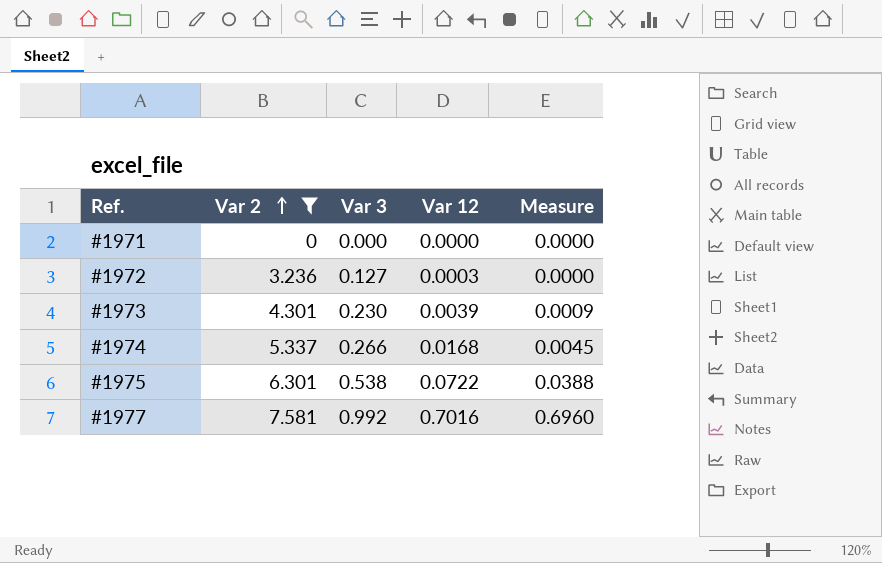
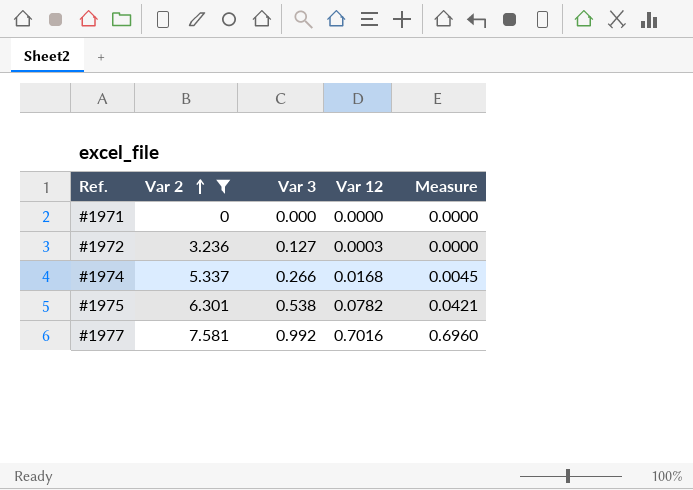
row #1973: 4.301 | 0.230 | 0.0039 | 0.0009 -> none
#1975 | Var 12: 0.0722 -> 0.0782
#1975 | Measure: 0.0388 -> 0.0421

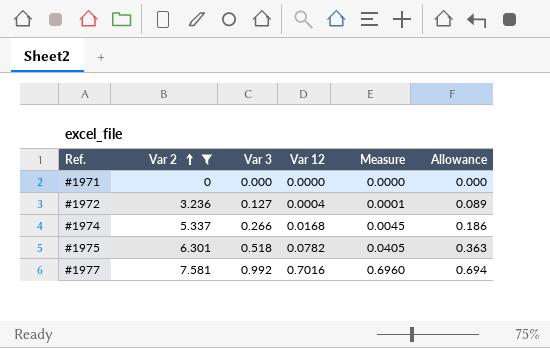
column Allowance | formula: none -> [Var 3] * 0.7
#1972 | Var 12: 0.0003 -> 0.0004
#1972 | Measure: 0.0000 -> 0.0001
#1975 | Var 3: 0.538 -> 0.518
#1975 | Measure: 0.0421 -> 0.0405

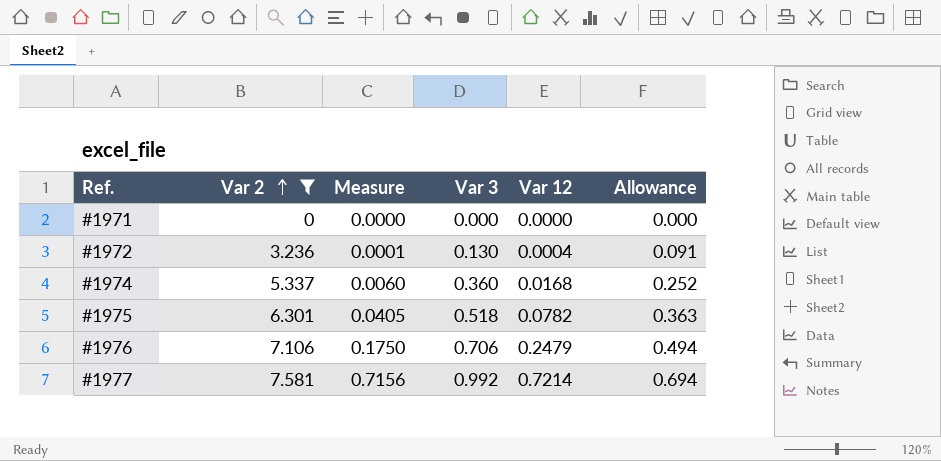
column Measure | position: 5 -> 3
#1972 | Var 3: 0.127 -> 0.130
#1972 | Allowance: 0.089 -> 0.091
#1974 | Measure: 0.0045 -> 0.0060
#1974 | Var 3: 0.266 -> 0.360
#1974 | Allowance: 0.186 -> 0.252
row #1976: none -> 7.106 | 0.1750 | 0.706 | 0.2479 | 0.494
#1977 | Measure: 0.6960 -> 0.7156
#1977 | Var 12: 0.7016 -> 0.7214

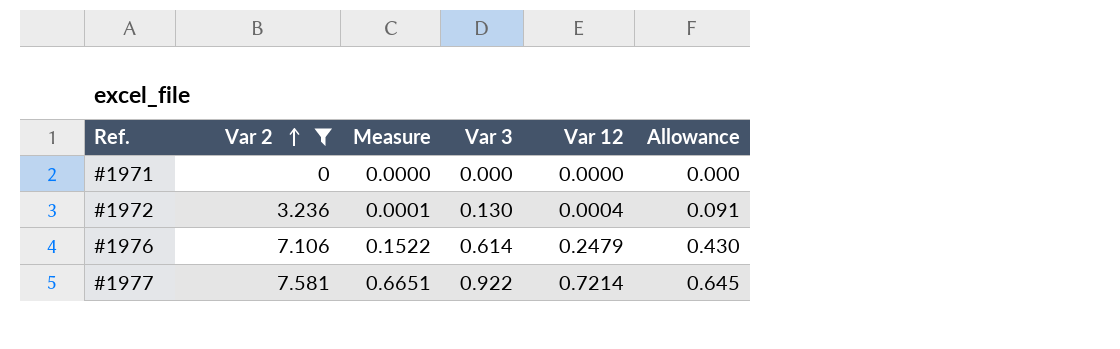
row #1974: 5.337 | 0.0060 | 0.360 | 0.0168 | 0.252 -> none
row #1975: 6.301 | 0.0405 | 0.518 | 0.0782 | 0.363 -> none
#1976 | Measure: 0.1750 -> 0.1522
#1976 | Var 3: 0.706 -> 0.614
#1976 | Allowance: 0.494 -> 0.430
#1977 | Measure: 0.7156 -> 0.6651
#1977 | Var 3: 0.992 -> 0.922
#1977 | Allowance: 0.694 -> 0.645

